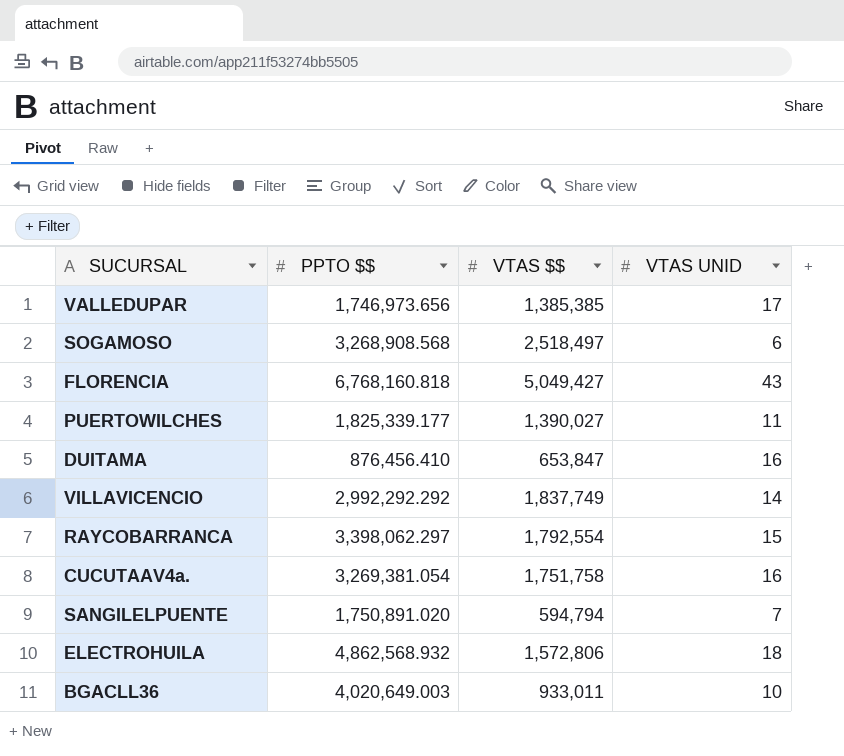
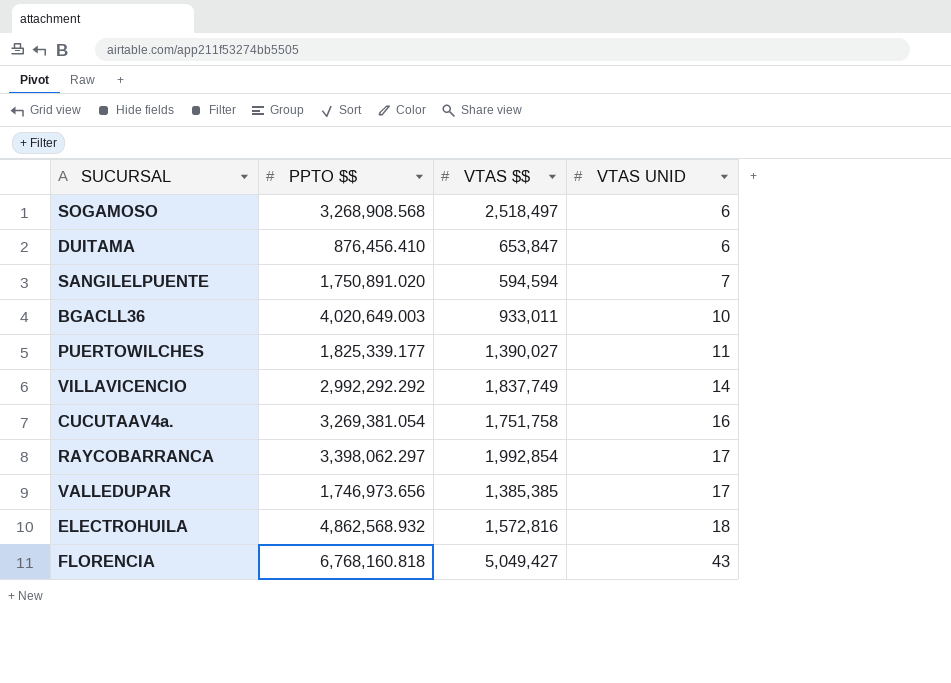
row order: none -> VTAS UNID ascending
DUITAMA | VTAS UNID: 16 -> 6
SANGILELPUENTE | VTAS $$: 594,794 -> 594,594
RAYCOBARRANCA | VTAS $$: 1,792,554 -> 1,992,854
RAYCOBARRANCA | VTAS UNID: 15 -> 17
ELECTROHUILA | VTAS $$: 1,572,806 -> 1,572,816

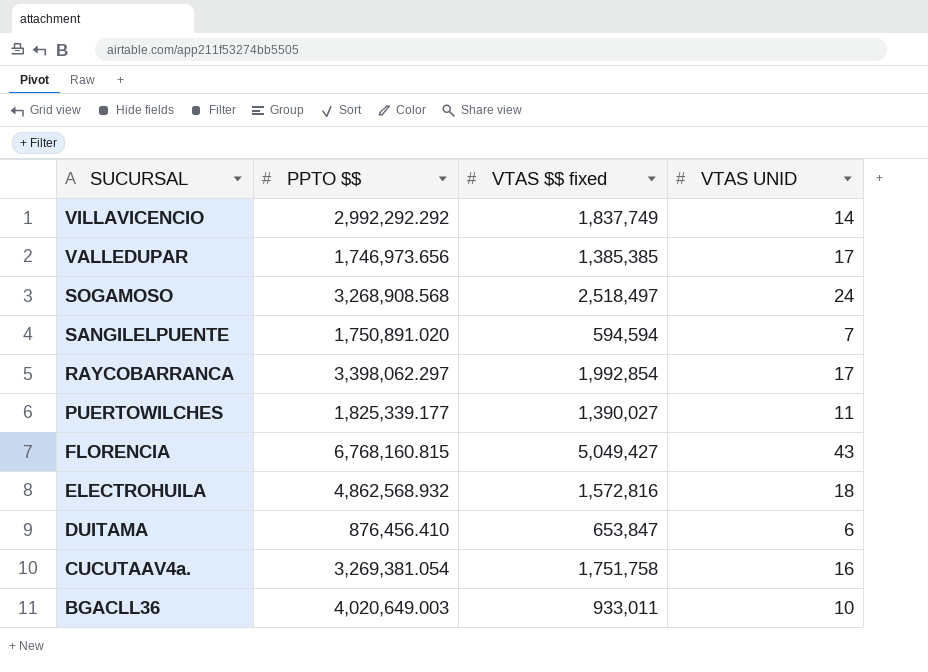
row order: VTAS UNID ascending -> SUCURSAL descending
column name: VTAS $$ -> VTAS $$ fixed
SOGAMOSO | VTAS UNID: 6 -> 24
FLORENCIA | PPTO $$: 6,768,160.818 -> 6,768,160.815

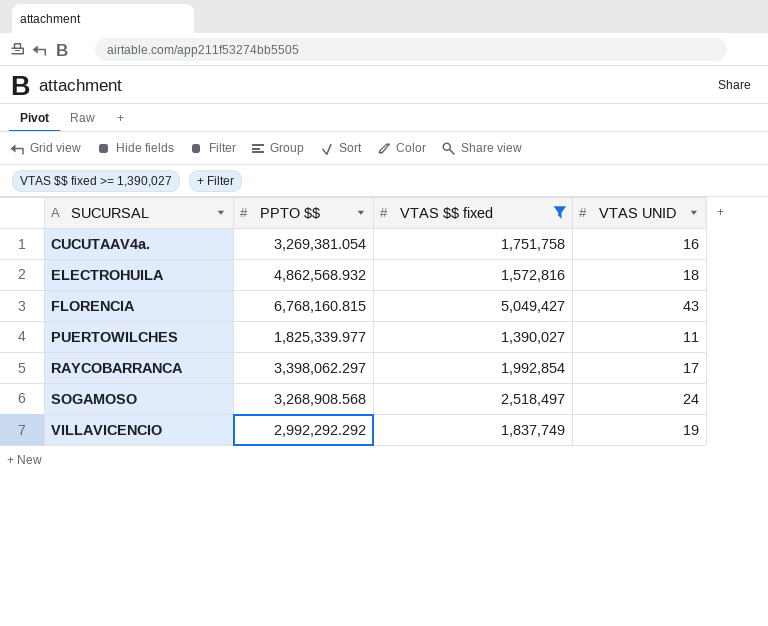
filter: none -> VTAS $$ fixed >= 1,390,027
row order: SUCURSAL descending -> SUCURSAL ascending
PUERTOWILCHES | PPTO $$: 1,825,339.177 -> 1,825,339.977
VILLAVICENCIO | VTAS UNID: 14 -> 19

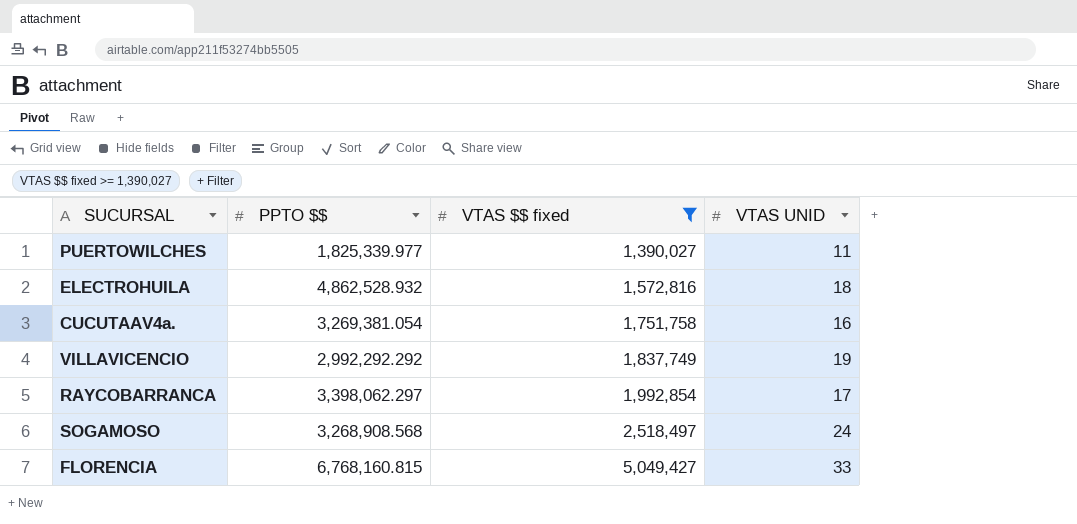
row order: SUCURSAL ascending -> VTAS $$ fixed ascending
ELECTROHUILA | PPTO $$: 4,862,568.932 -> 4,862,528.932
FLORENCIA | VTAS UNID: 43 -> 33

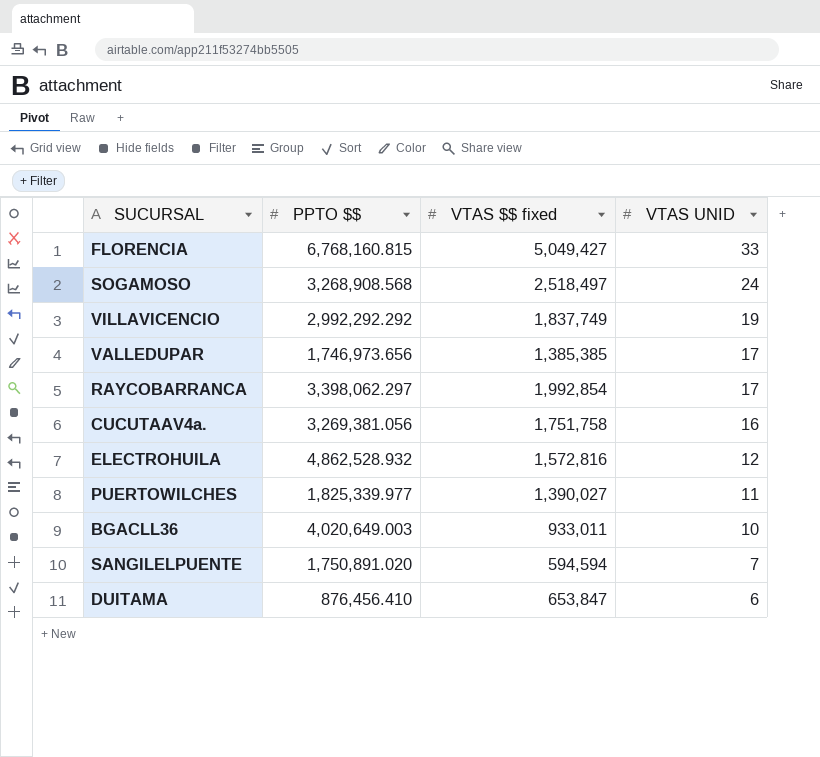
filter: VTAS $$ fixed >= 1,390,027 -> none
row order: VTAS $$ fixed ascending -> VTAS UNID descending
CUCUTAAV4a. | PPTO $$: 3,269,381.054 -> 3,269,381.056
ELECTROHUILA | VTAS UNID: 18 -> 12

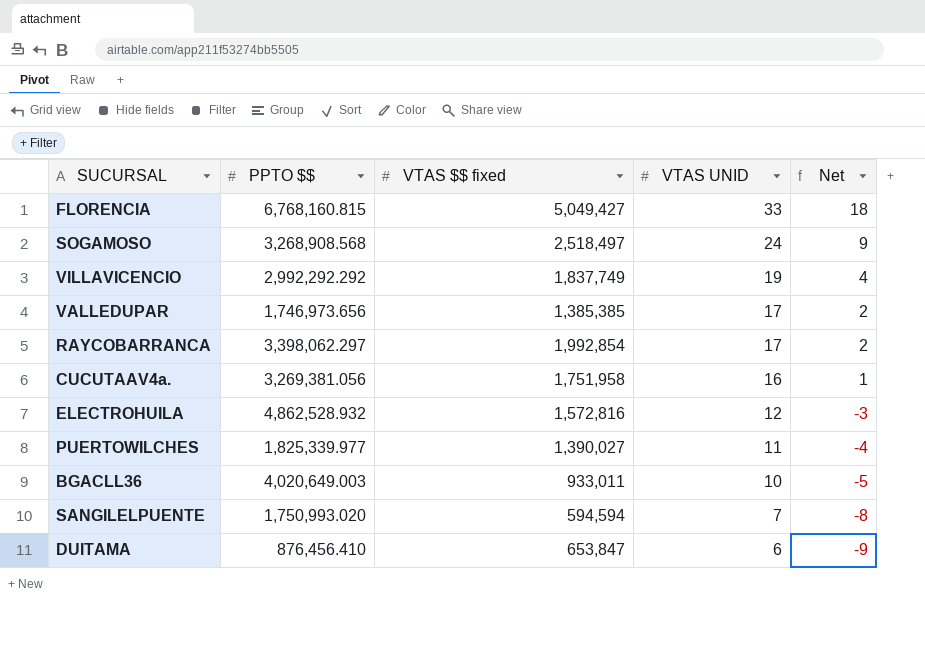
column Net | formula: none -> [VTAS UNID] - 15
CUCUTAAV4a. | VTAS $$ fixed: 1,751,758 -> 1,751,958
SANGILELPUENTE | PPTO $$: 1,750,891.020 -> 1,750,993.020

